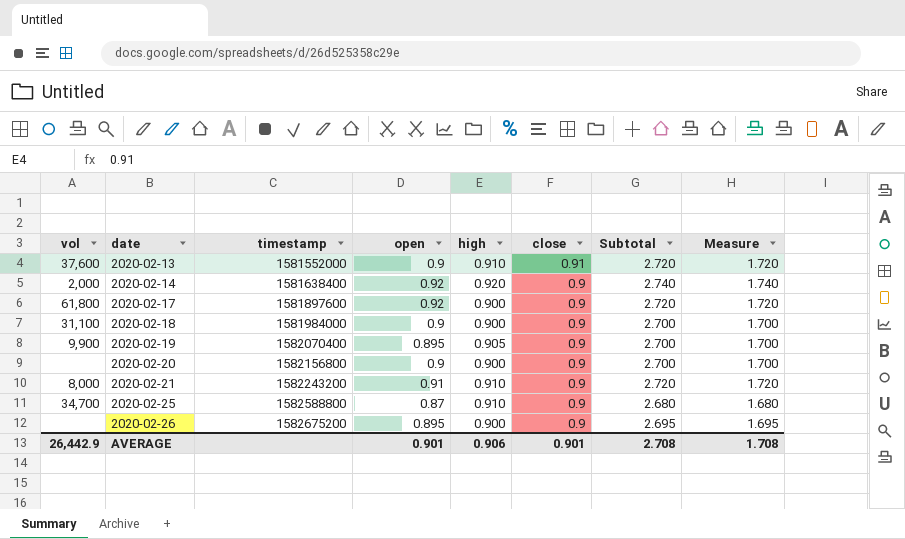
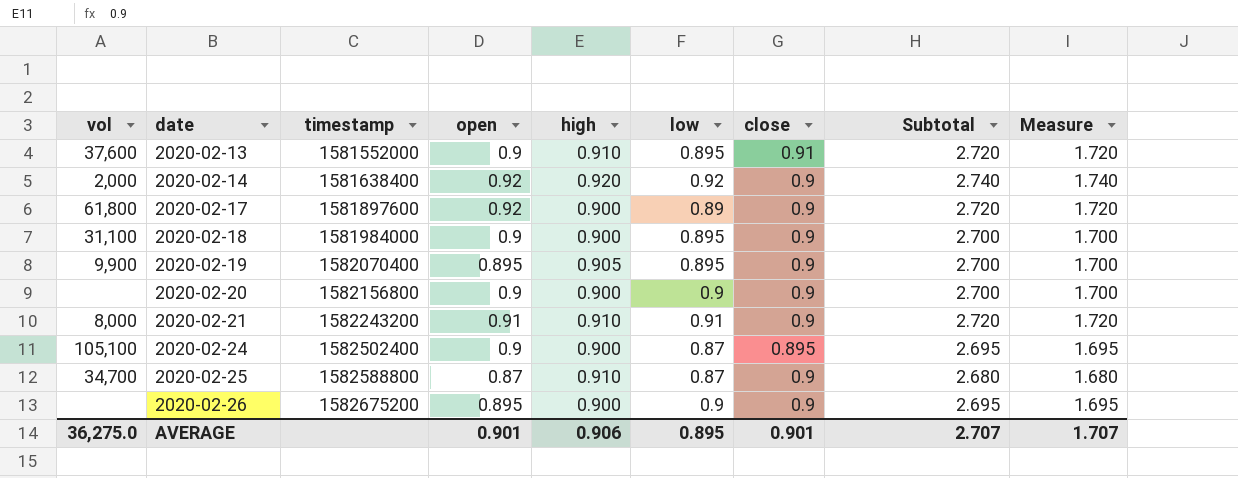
column low | position: none -> 6
row 2020-02-24: none -> 105,100 | 1582502400 | 0.9 | 0.900 | 0.87 | 0.895 | 2.695 | 1.695
AVERAGE | vol: 26,442.9 -> 36,275.0
AVERAGE | Subtotal: 2.708 -> 2.707
AVERAGE | Measure: 1.708 -> 1.707

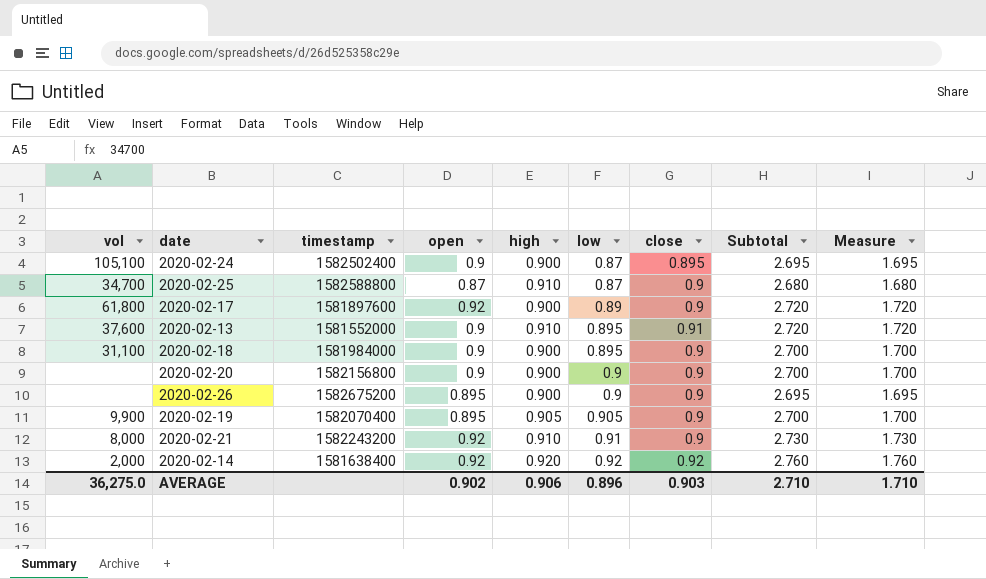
row order: date ascending -> low ascending
2020-02-19 | low: 0.895 -> 0.905
2020-02-21 | open: 0.91 -> 0.92
2020-02-21 | Subtotal: 2.720 -> 2.730
2020-02-21 | Measure: 1.720 -> 1.730
2020-02-14 | close: 0.9 -> 0.92
2020-02-14 | Subtotal: 2.740 -> 2.760
2020-02-14 | Measure: 1.740 -> 1.760
AVERAGE | open: 0.901 -> 0.902
AVERAGE | low: 0.895 -> 0.896
AVERAGE | close: 0.901 -> 0.903
AVERAGE | Subtotal: 2.707 -> 2.710
AVERAGE | Measure: 1.707 -> 1.710

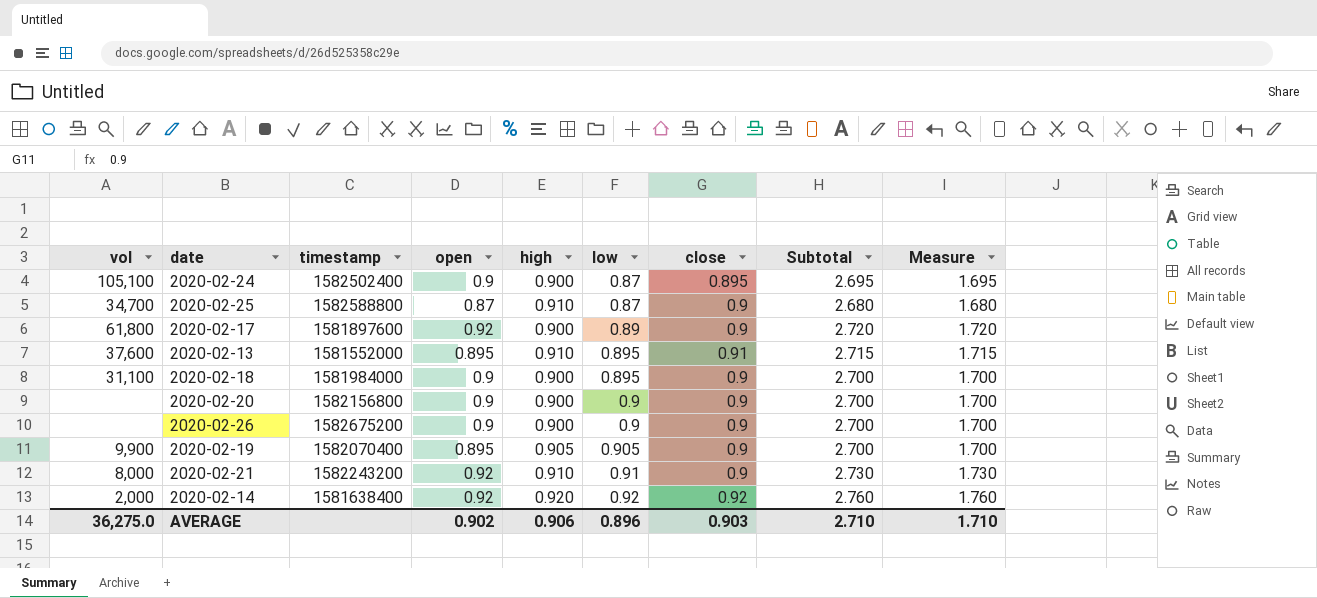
2020-02-13 | open: 0.9 -> 0.895
2020-02-13 | Subtotal: 2.720 -> 2.715
2020-02-13 | Measure: 1.720 -> 1.715
2020-02-26 | open: 0.895 -> 0.9
2020-02-26 | Subtotal: 2.695 -> 2.700
2020-02-26 | Measure: 1.695 -> 1.700

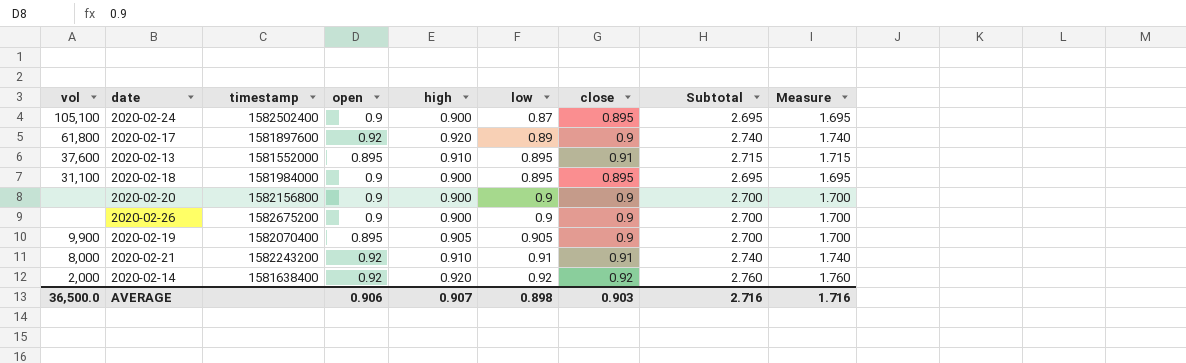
row 2020-02-25: 34,700 | 1582588800 | 0.87 | 0.910 | 0.87 | 0.9 | 2.680 | 1.680 -> none
2020-02-17 | high: 0.900 -> 0.920
2020-02-17 | Subtotal: 2.720 -> 2.740
2020-02-17 | Measure: 1.720 -> 1.740
2020-02-18 | close: 0.9 -> 0.895
2020-02-18 | Subtotal: 2.700 -> 2.695
2020-02-18 | Measure: 1.700 -> 1.695
2020-02-21 | close: 0.9 -> 0.91
2020-02-21 | Subtotal: 2.730 -> 2.740
2020-02-21 | Measure: 1.730 -> 1.740
AVERAGE | vol: 36,275.0 -> 36,500.0
AVERAGE | open: 0.902 -> 0.906
AVERAGE | high: 0.906 -> 0.907
AVERAGE | low: 0.896 -> 0.898
AVERAGE | Subtotal: 2.710 -> 2.716
AVERAGE | Measure: 1.710 -> 1.716

